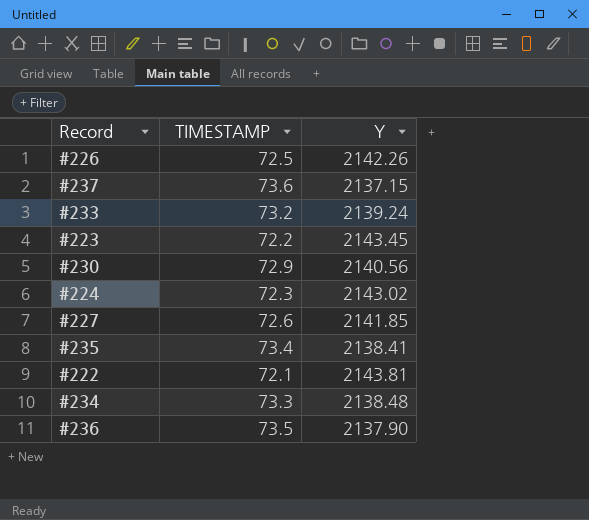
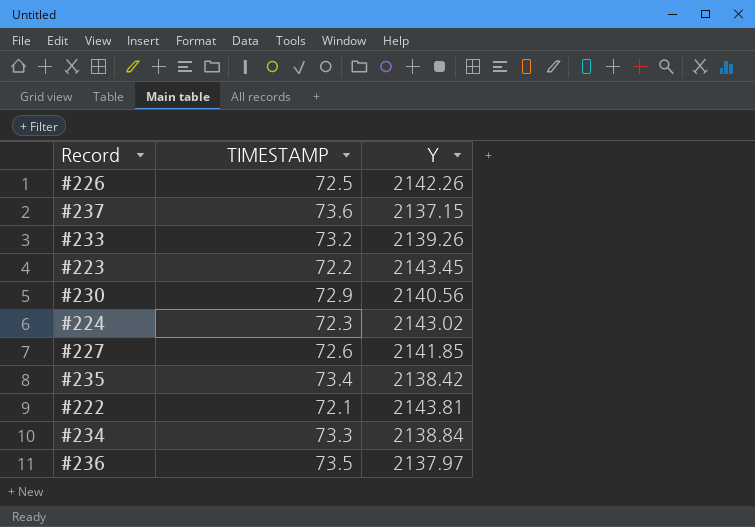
#233 | Y: 2139.24 -> 2139.26
#235 | Y: 2138.41 -> 2138.42
#234 | Y: 2138.48 -> 2138.84
#236 | Y: 2137.90 -> 2137.97

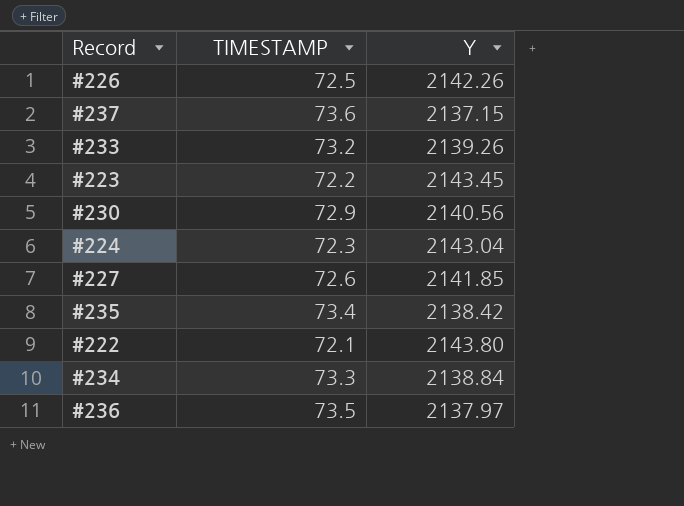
#224 | Y: 2143.02 -> 2143.04
#222 | Y: 2143.81 -> 2143.80

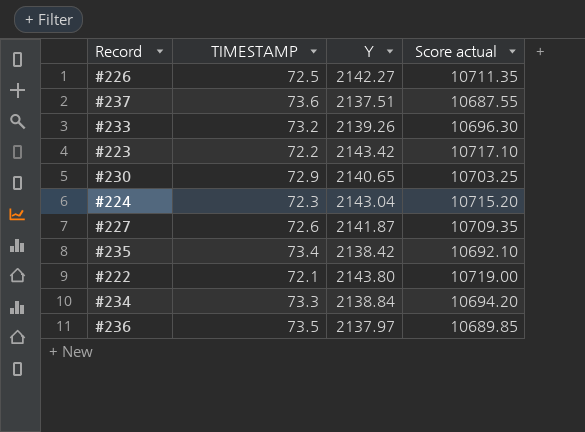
column Score actual | formula: none -> [Y] * 5
#226 | Y: 2142.26 -> 2142.27
#237 | Y: 2137.15 -> 2137.51
#223 | Y: 2143.45 -> 2143.42
#230 | Y: 2140.56 -> 2140.65
#227 | Y: 2141.85 -> 2141.87

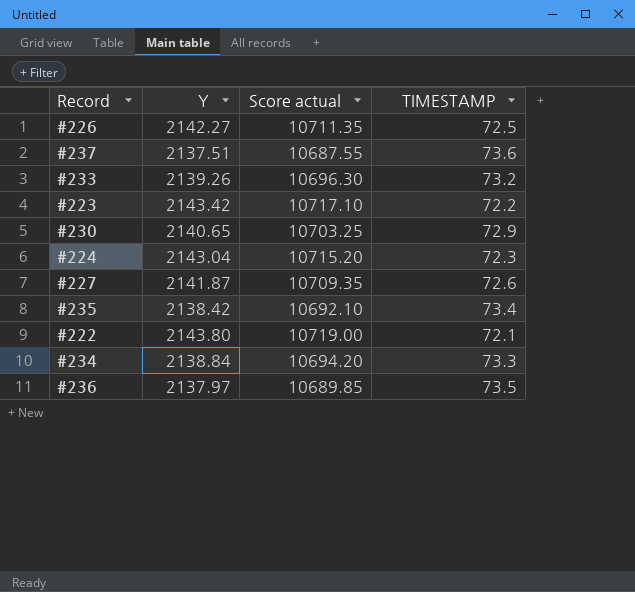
column TIMESTAMP | position: 2 -> 4

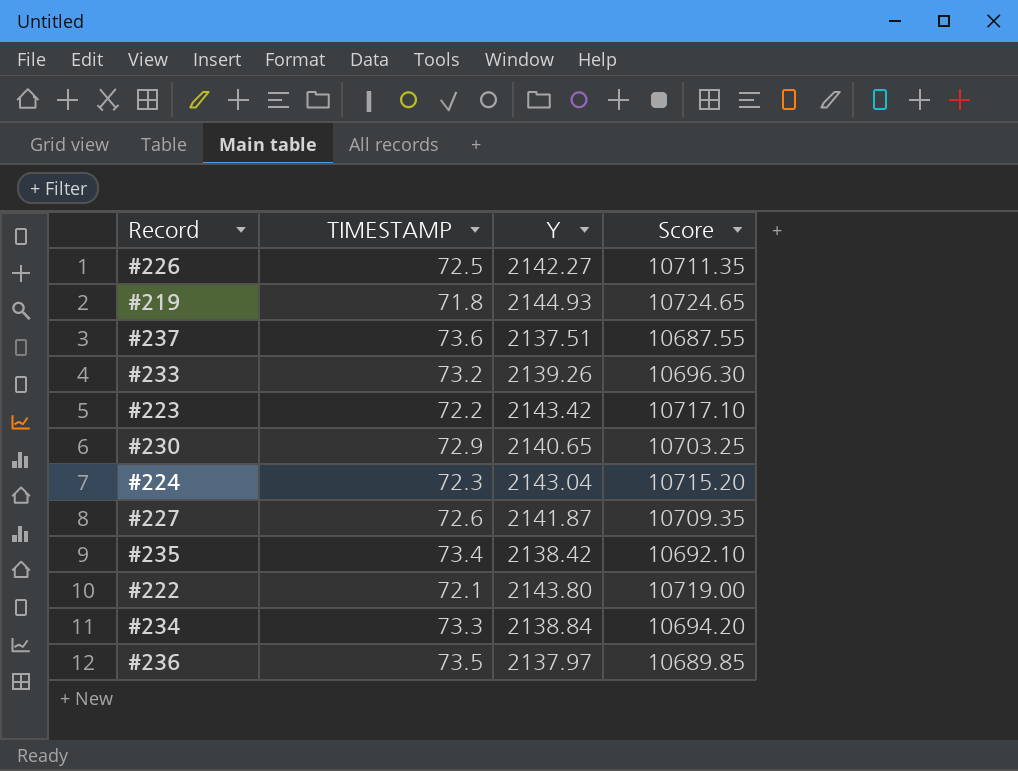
column TIMESTAMP | position: 4 -> 2
column name: Score actual -> Score
row #219: none -> 71.8 | 2144.93 | 10724.65

